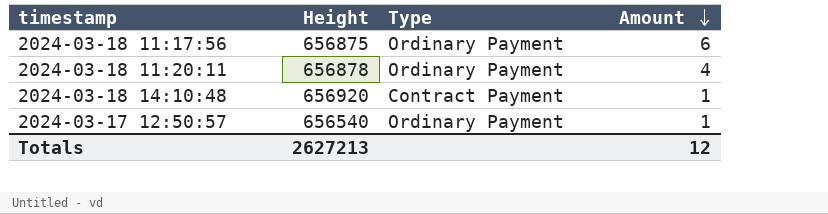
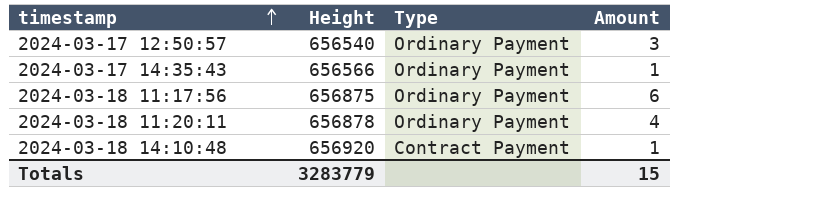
row order: Amount descending -> timestamp ascending
2024-03-17 12:50:57 | Amount: 1 -> 3
row 2024-03-17 14:35:43: none -> 656566 | Ordinary Payment | 1
Totals | Height: 2627213 -> 3283779
Totals | Amount: 12 -> 15

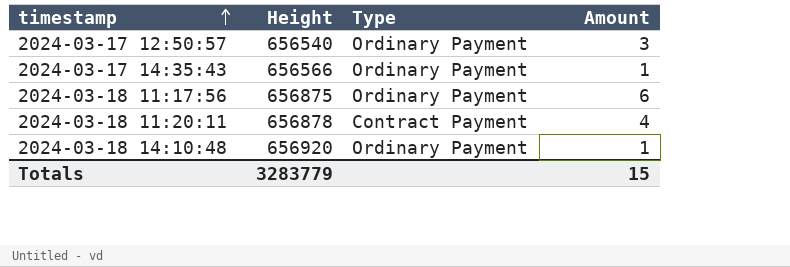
2024-03-18 11:20:11 | Type: Ordinary Payment -> Contract Payment
2024-03-18 14:10:48 | Type: Contract Payment -> Ordinary Payment

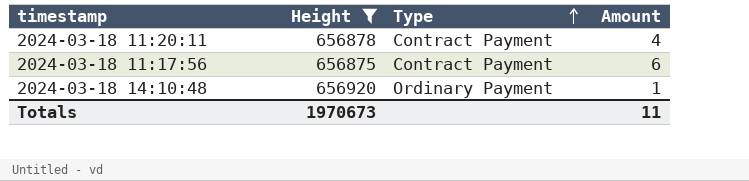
filter: none -> Height >= 656875
row order: timestamp ascending -> Type ascending
2024-03-18 11:17:56 | Type: Ordinary Payment -> Contract Payment
Totals | Height: 3283779 -> 1970673
Totals | Amount: 15 -> 11

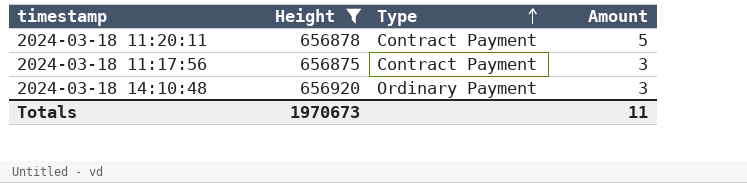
2024-03-18 11:20:11 | Amount: 4 -> 5
2024-03-18 11:17:56 | Amount: 6 -> 3
2024-03-18 14:10:48 | Amount: 1 -> 3

